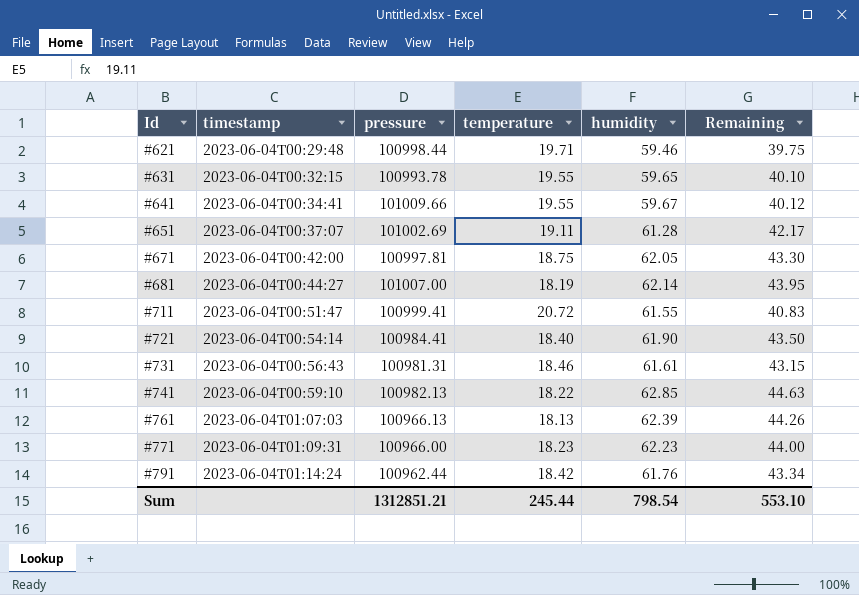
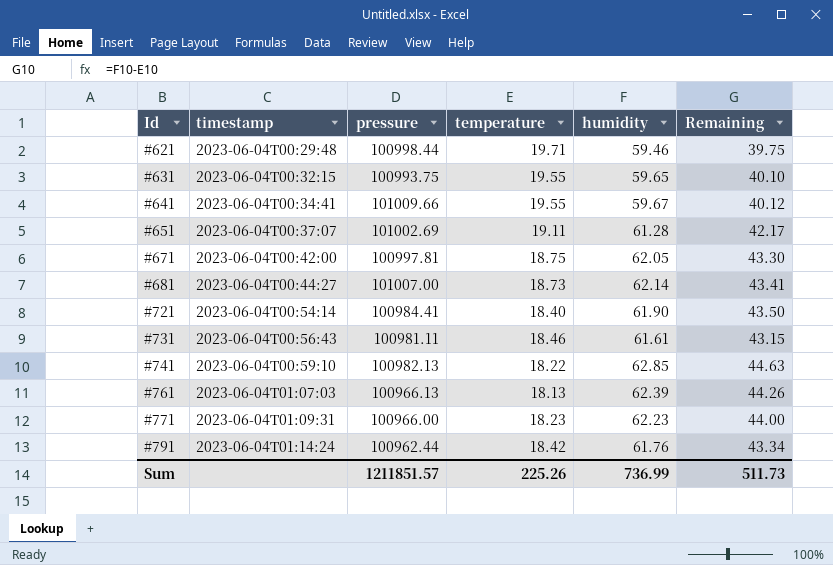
row #711: 2023-06-04T00:51:47 | 100999.41 | 20.72 | 61.55 | 40.83 -> none
#631 | pressure: 100993.78 -> 100993.75
#681 | temperature: 18.19 -> 18.73
#681 | Remaining: 43.95 -> 43.41
#731 | pressure: 100981.31 -> 100981.11
Sum | pressure: 1312851.21 -> 1211851.57
Sum | temperature: 245.44 -> 225.26
Sum | humidity: 798.54 -> 736.99
Sum | Remaining: 553.10 -> 511.73

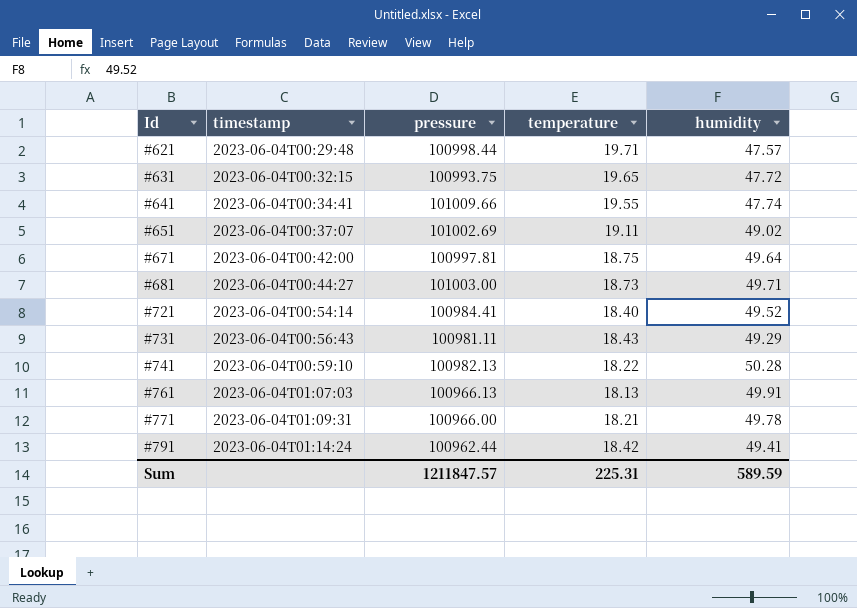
column Remaining | formula: [humidity] - [temperature] -> none
#621 | humidity: 59.46 -> 47.57
#631 | temperature: 19.55 -> 19.65
#631 | humidity: 59.65 -> 47.72
#641 | humidity: 59.67 -> 47.74
#651 | humidity: 61.28 -> 49.02
#671 | humidity: 62.05 -> 49.64
#681 | pressure: 101007.00 -> 101003.00
#681 | humidity: 62.14 -> 49.71
#721 | humidity: 61.90 -> 49.52
#731 | temperature: 18.46 -> 18.43
#731 | humidity: 61.61 -> 49.29
#741 | humidity: 62.85 -> 50.28
#761 | humidity: 62.39 -> 49.91
#771 | temperature: 18.23 -> 18.21
#771 | humidity: 62.23 -> 49.78
#791 | humidity: 61.76 -> 49.41
Sum | pressure: 1211851.57 -> 1211847.57
Sum | temperature: 225.26 -> 225.31
Sum | humidity: 736.99 -> 589.59

